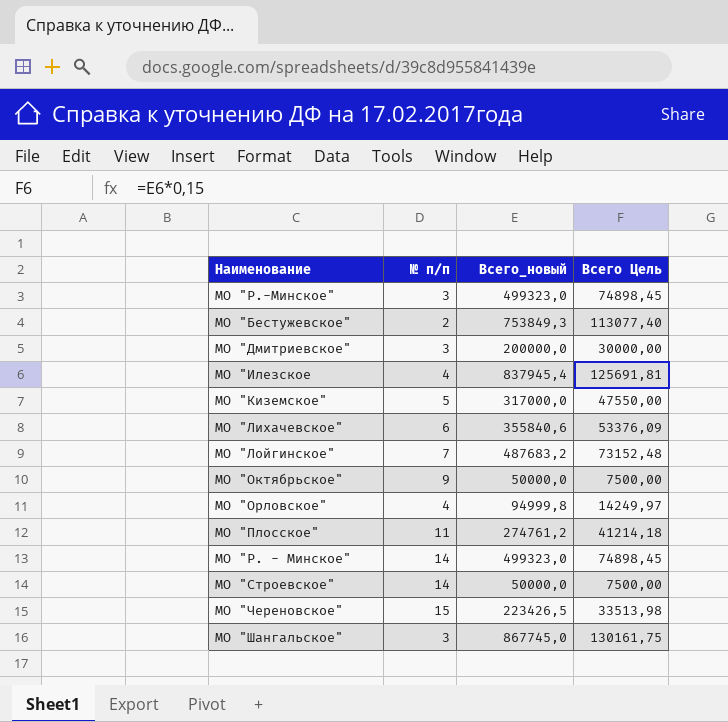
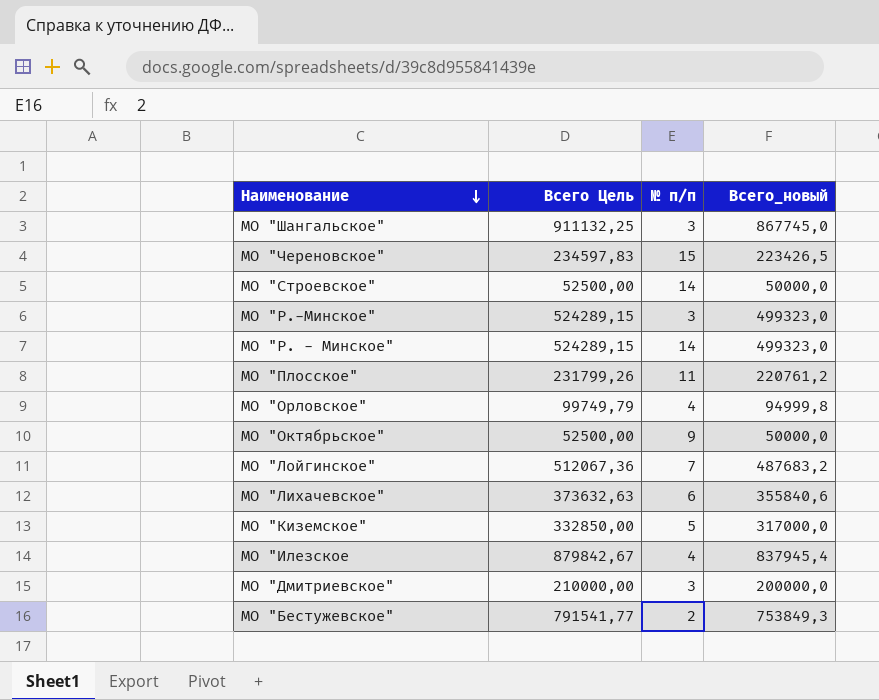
row order: none -> Наименование descending
column Всего Цель | formula: [Всего_новый] * 0,15 -> [Всего_новый] * 1,05
column Всего Цель | position: 4 -> 2
МО "Плосское" | Всего_новый: 274761,2 -> 220761,2

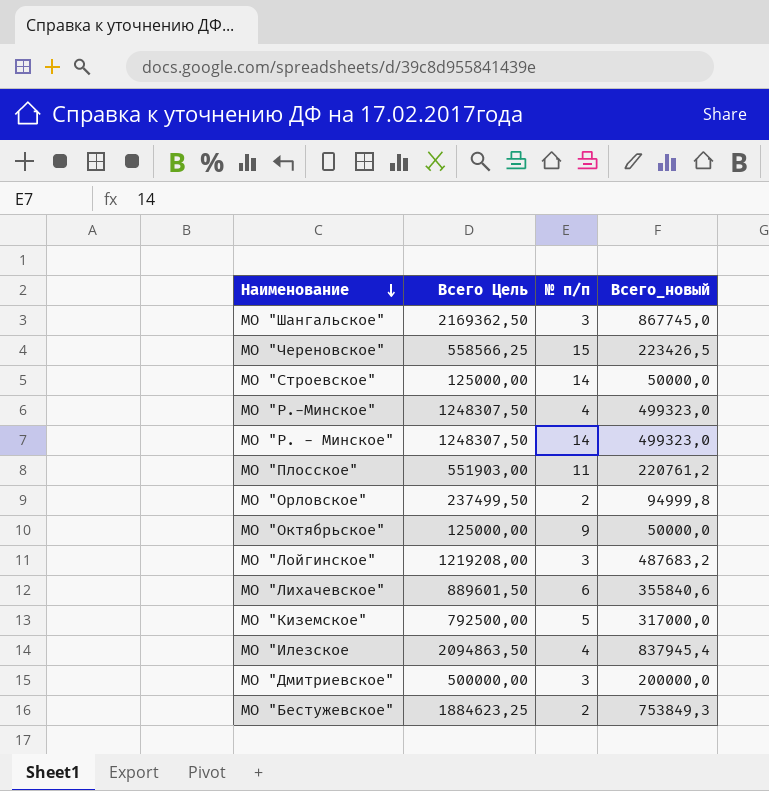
column Всего Цель | formula: [Всего_новый] * 1,05 -> [Всего_новый] * 2,5
МО "Р.-Минское" | № п/п: 3 -> 4
МО "Орловское" | № п/п: 4 -> 2
МО "Лойгинское" | № п/п: 7 -> 3

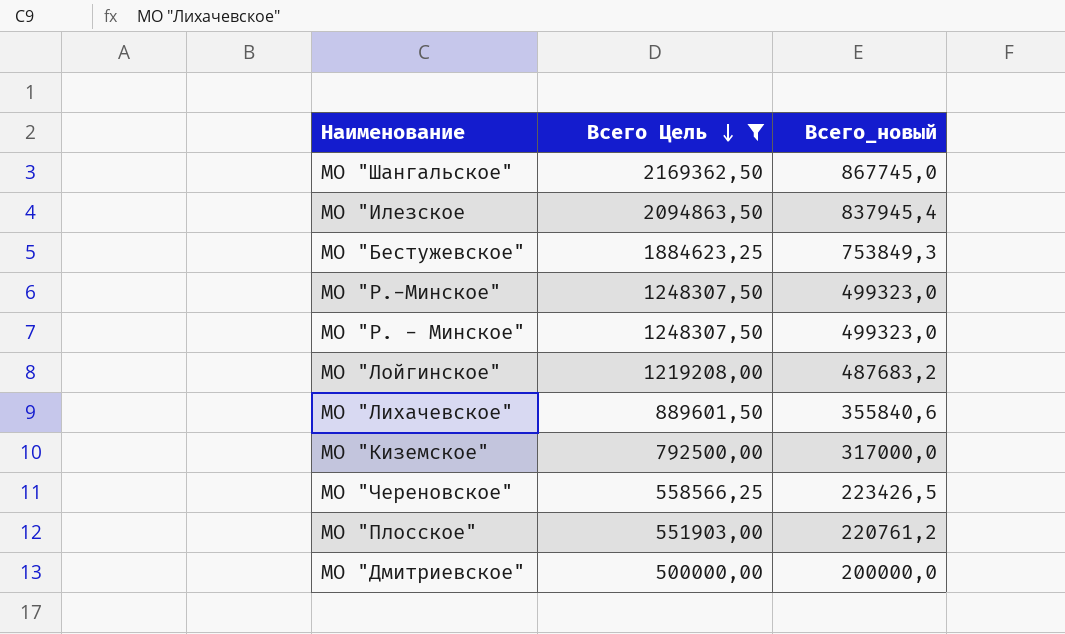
filter: none -> Всего Цель >= 500000,00
row order: Наименование descending -> Всего Цель descending
column № п/п | position: 3 -> none

